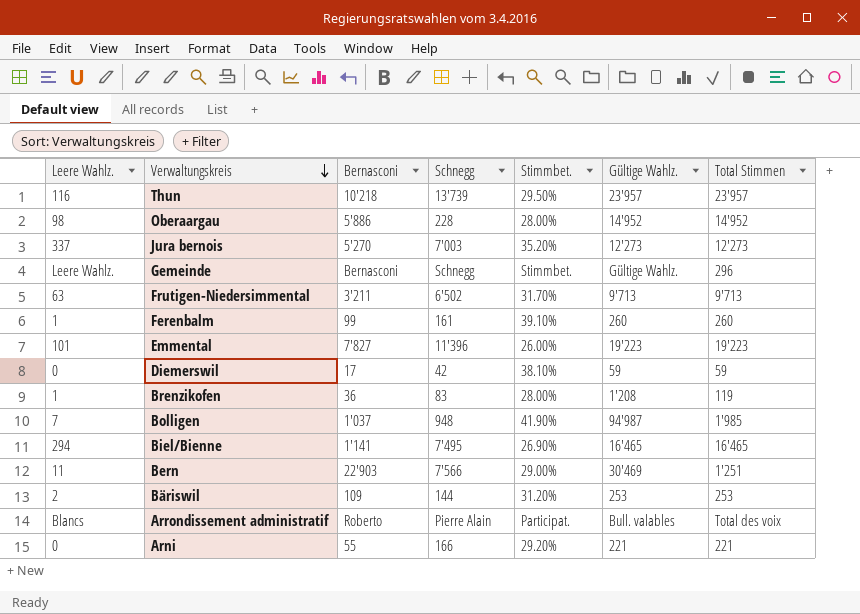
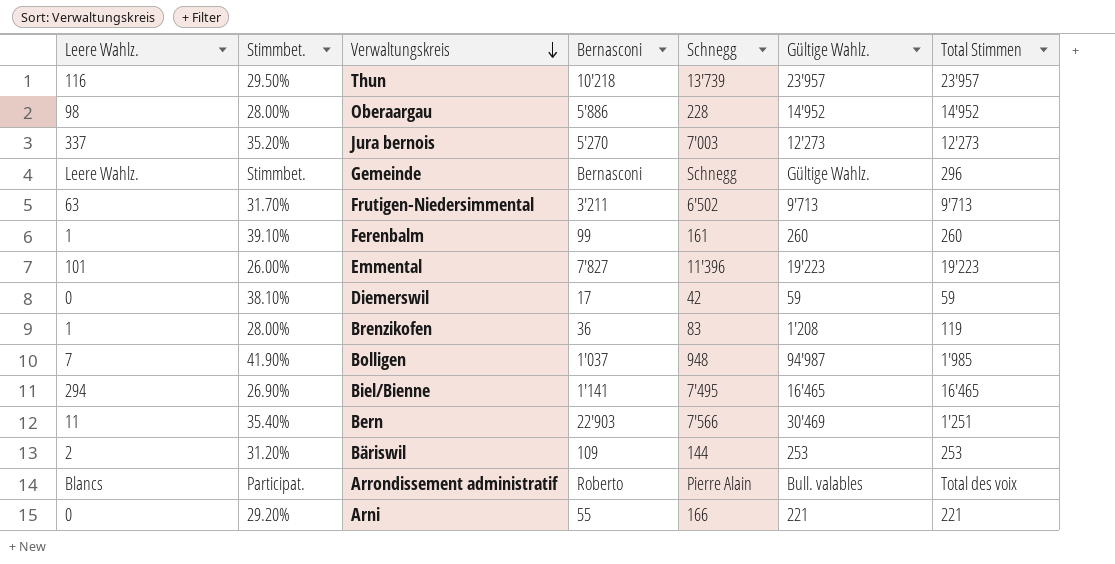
column Stimmbet. | position: 5 -> 2
Bern | Stimmbet.: 29.00% -> 35.40%

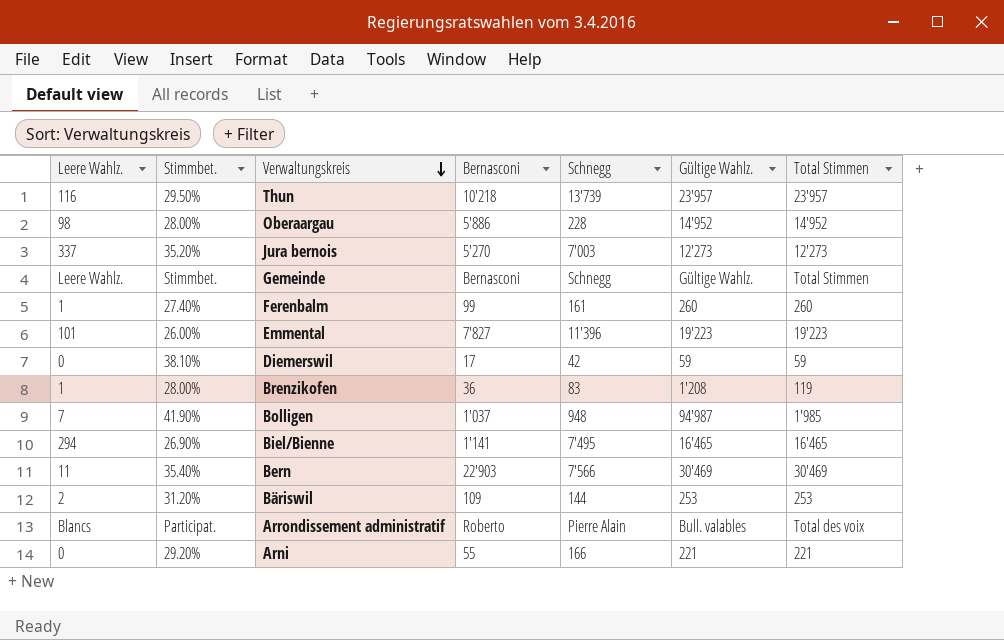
row Frutigen-Niedersimmental: 63 | 31.70% | 3'211 | 6'502 | 9'713 | 9'713 -> none
Gemeinde | Total Stimmen: 296 -> Total Stimmen
Ferenbalm | Stimmbet.: 39.10% -> 27.40%
Bern | Total Stimmen: 1'251 -> 30'469

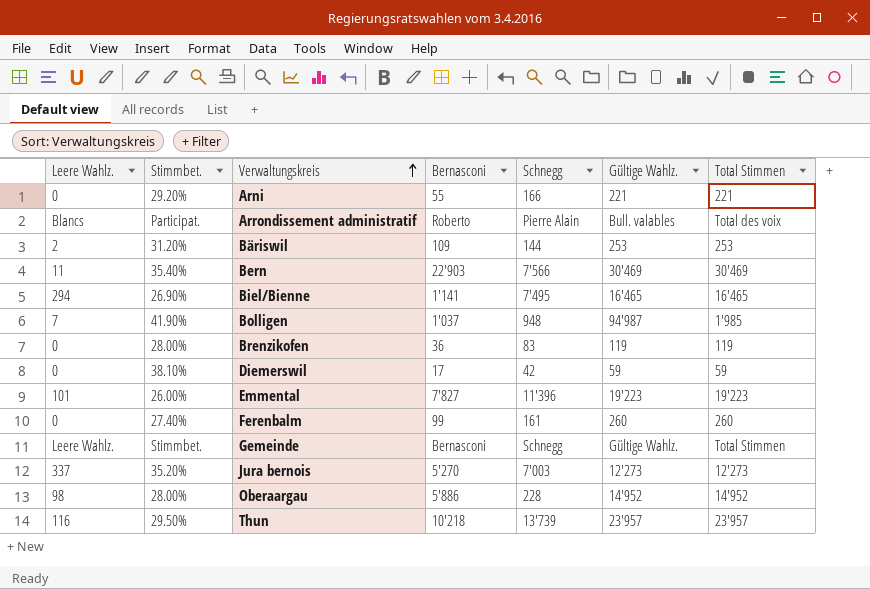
row order: Verwaltungskreis descending -> Verwaltungskreis ascending
Brenzikofen | Leere Wahlz.: 1 -> 0
Brenzikofen | Gültige Wahlz.: 1'208 -> 119
Ferenbalm | Leere Wahlz.: 1 -> 0

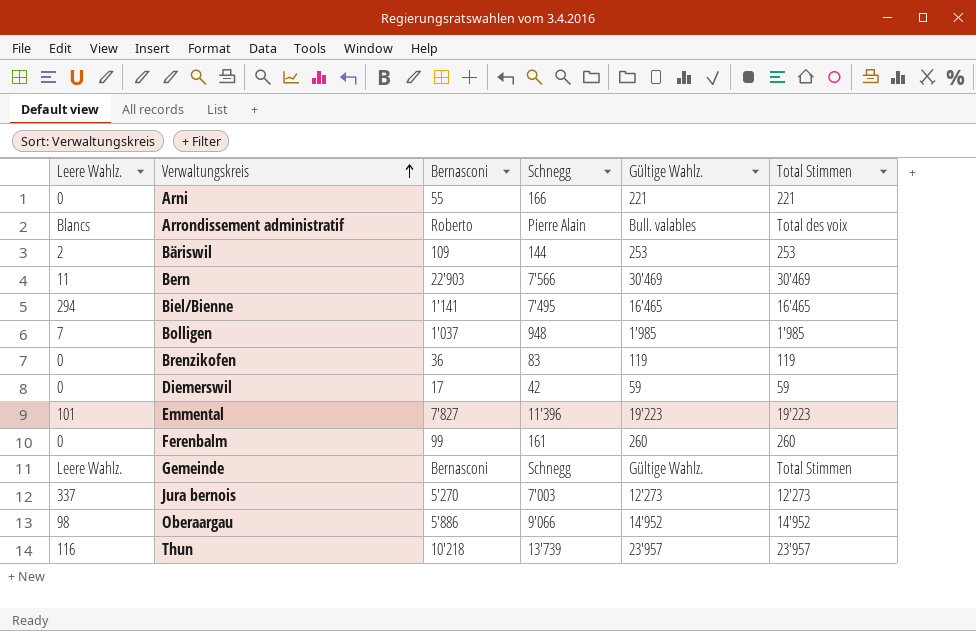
column Stimmbet. | position: 2 -> none
Bolligen | Gültige Wahlz.: 94'987 -> 1'985
Oberaargau | Schnegg: 228 -> 9'066

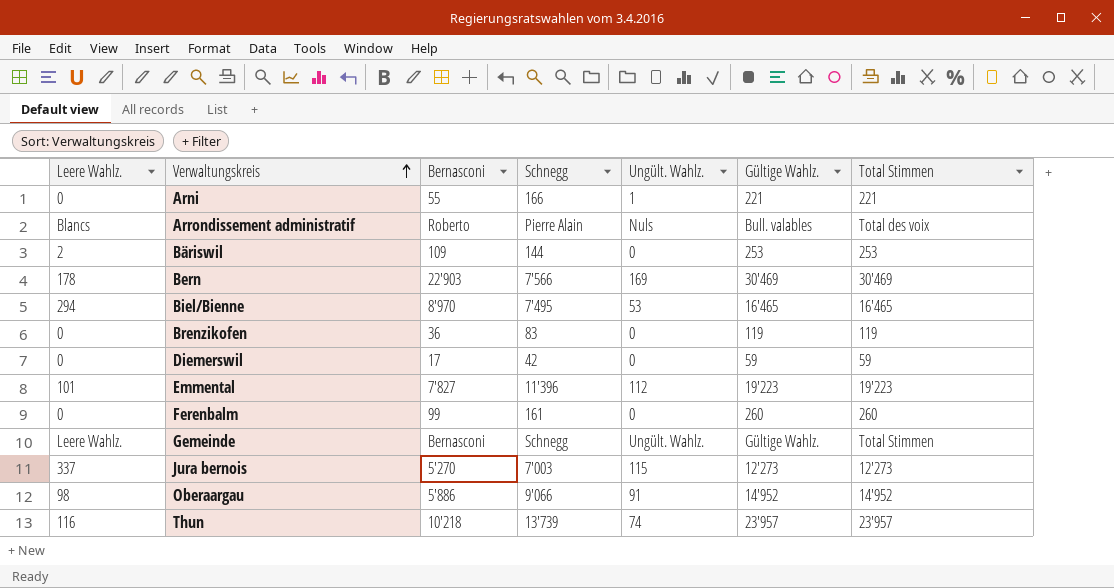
column Ungült. Wahlz. | position: none -> 5
row Bolligen: 7 | 1'037 | 948 | 1'985 | 1'985 -> none
Bern | Leere Wahlz.: 11 -> 178
Biel/Bienne | Bernasconi: 1'141 -> 8'970

